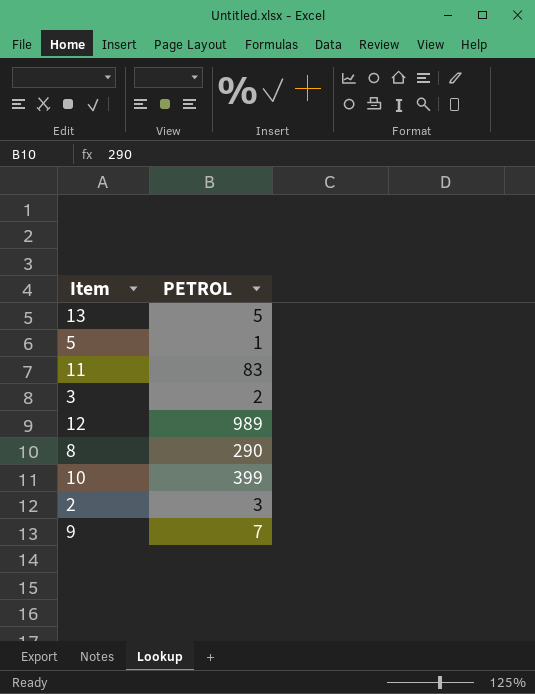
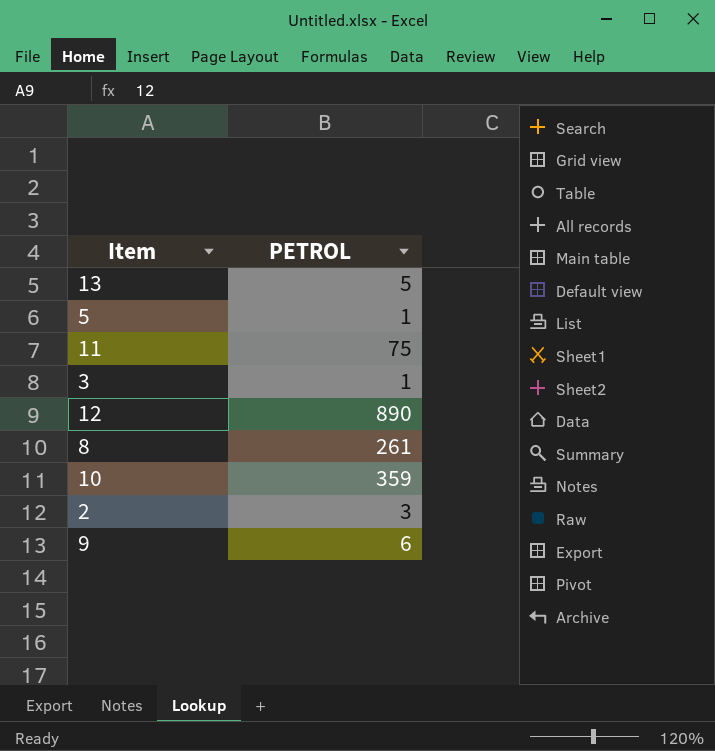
11 | PETROL: 83 -> 75
3 | PETROL: 2 -> 1
12 | PETROL: 989 -> 890
8 | PETROL: 290 -> 261
10 | PETROL: 399 -> 359
9 | PETROL: 7 -> 6

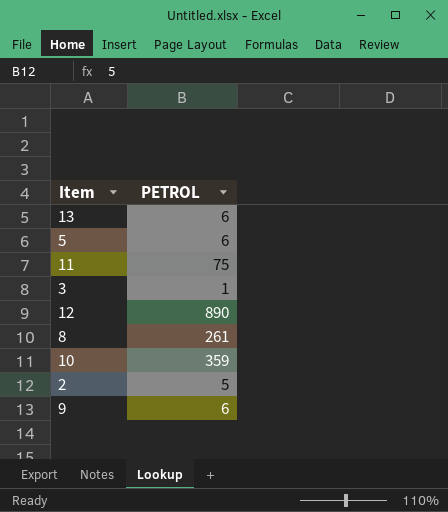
13 | PETROL: 5 -> 6
5 | PETROL: 1 -> 6
2 | PETROL: 3 -> 5

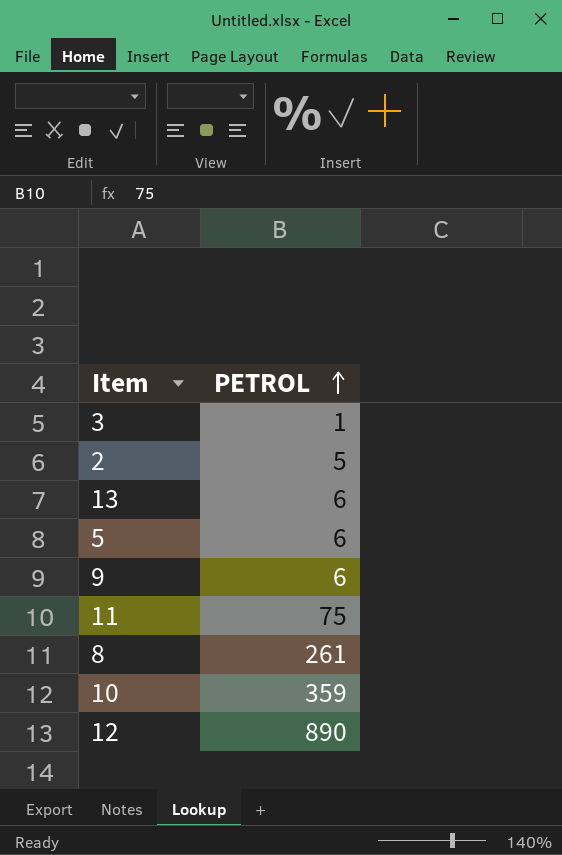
row order: none -> PETROL ascending

